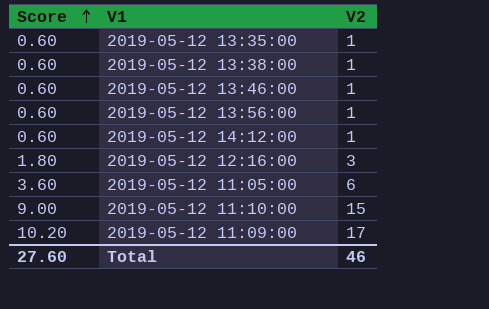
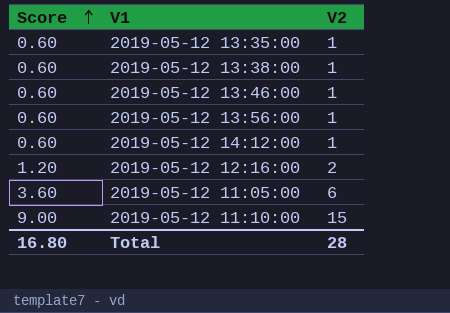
row 2019-05-12 11:09:00: 10.20 | 17 -> none
2019-05-12 12:16:00 | Score: 1.80 -> 1.20
2019-05-12 12:16:00 | V2: 3 -> 2
Total | Score: 27.60 -> 16.80
Total | V2: 46 -> 28

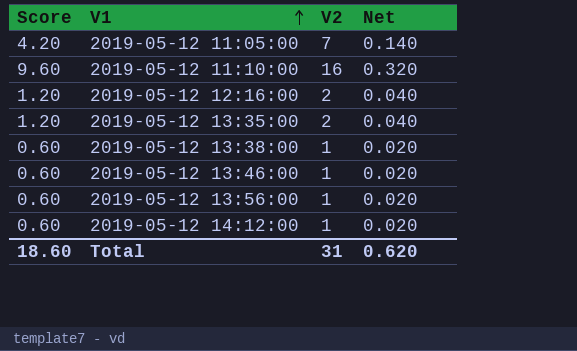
row order: Score ascending -> V1 ascending
column Net | formula: none -> [V2] * 0.02
2019-05-12 11:05:00 | Score: 3.60 -> 4.20
2019-05-12 11:05:00 | V2: 6 -> 7
2019-05-12 11:10:00 | Score: 9.00 -> 9.60
2019-05-12 11:10:00 | V2: 15 -> 16
2019-05-12 13:35:00 | Score: 0.60 -> 1.20
2019-05-12 13:35:00 | V2: 1 -> 2
Total | Score: 16.80 -> 18.60
Total | V2: 28 -> 31

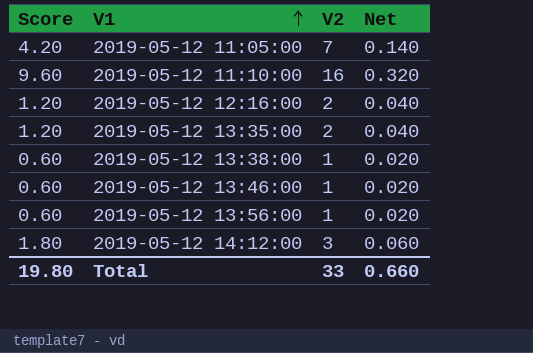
2019-05-12 14:12:00 | Score: 0.60 -> 1.80
2019-05-12 14:12:00 | V2: 1 -> 3
2019-05-12 14:12:00 | Net: 0.020 -> 0.060
Total | Score: 18.60 -> 19.80
Total | V2: 31 -> 33
Total | Net: 0.620 -> 0.660

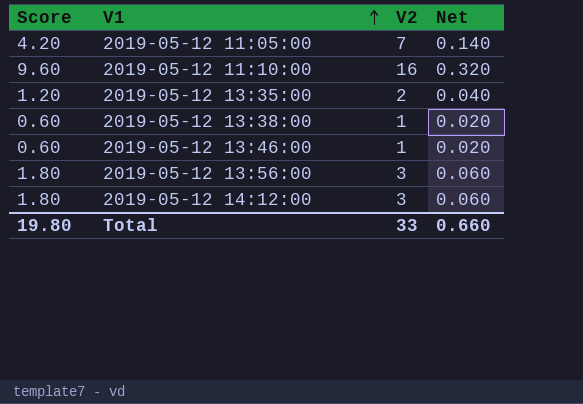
row 2019-05-12 12:16:00: 1.20 | 2 | 0.040 -> none
2019-05-12 13:56:00 | Score: 0.60 -> 1.80
2019-05-12 13:56:00 | V2: 1 -> 3
2019-05-12 13:56:00 | Net: 0.020 -> 0.060

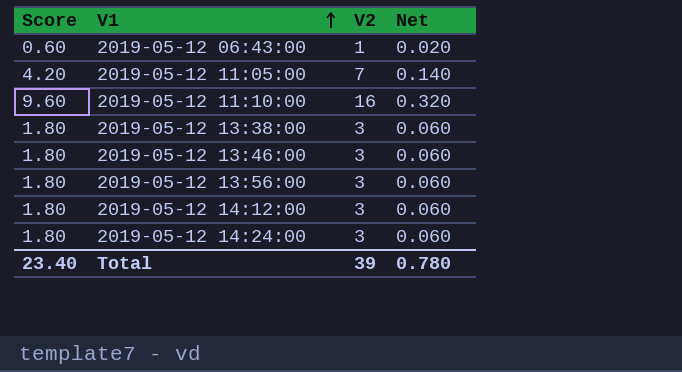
row 2019-05-12 13:35:00: 1.20 | 2 | 0.040 -> none
row 2019-05-12 06:43:00: none -> 0.60 | 1 | 0.020
2019-05-12 13:38:00 | Score: 0.60 -> 1.80
2019-05-12 13:38:00 | V2: 1 -> 3
2019-05-12 13:38:00 | Net: 0.020 -> 0.060
2019-05-12 13:46:00 | Score: 0.60 -> 1.80
2019-05-12 13:46:00 | V2: 1 -> 3
2019-05-12 13:46:00 | Net: 0.020 -> 0.060
row 2019-05-12 14:24:00: none -> 1.80 | 3 | 0.060
Total | Score: 19.80 -> 23.40
Total | V2: 33 -> 39
Total | Net: 0.660 -> 0.780

